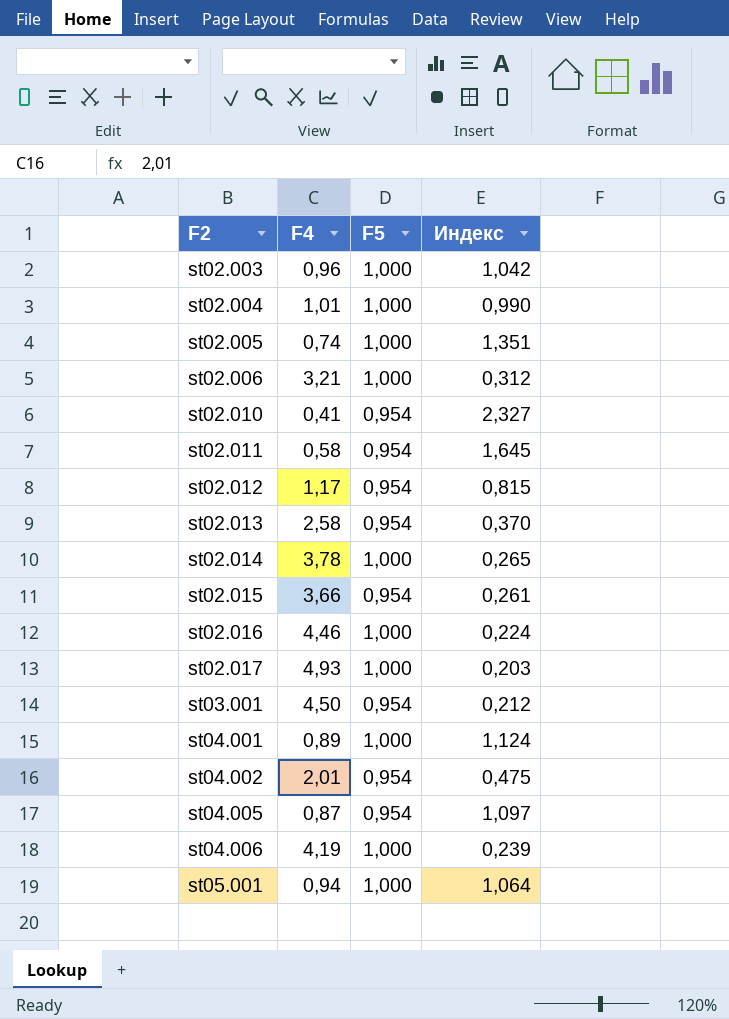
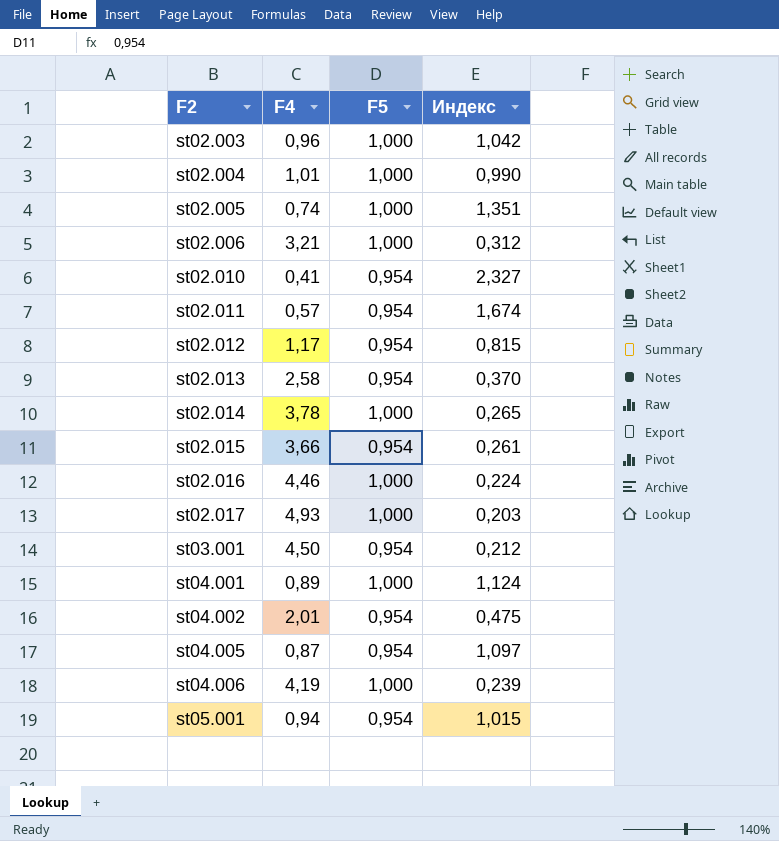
st02.011 | F4: 0,58 -> 0,57
st02.011 | Индекс: 1,645 -> 1,674
st05.001 | F5: 1,000 -> 0,954
st05.001 | Индекс: 1,064 -> 1,015

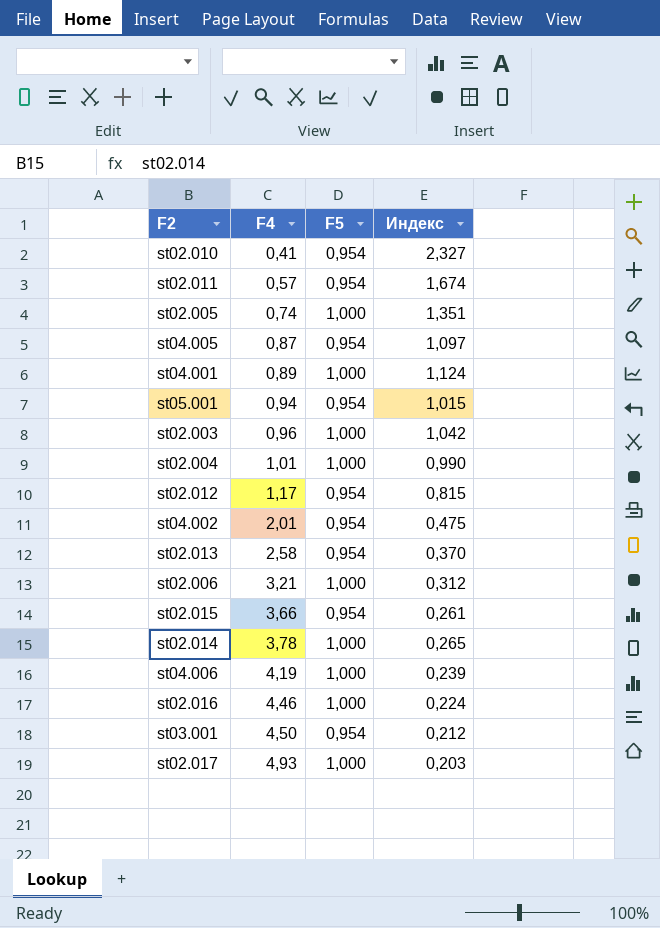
row order: F2 ascending -> F4 ascending

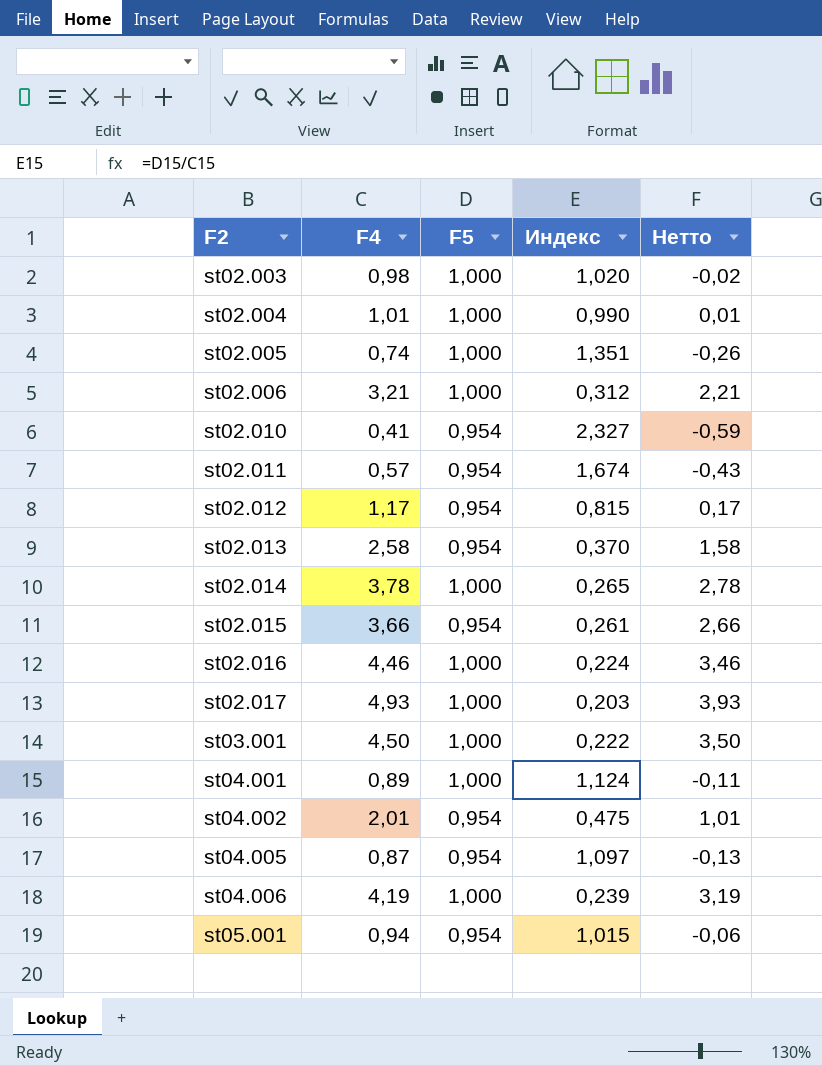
row order: F4 ascending -> F2 ascending
column Нетто | formula: none -> [F4] - 1
st02.003 | F4: 0,96 -> 0,98
st02.003 | Индекс: 1,042 -> 1,020
st03.001 | F5: 0,954 -> 1,000
st03.001 | Индекс: 0,212 -> 0,222

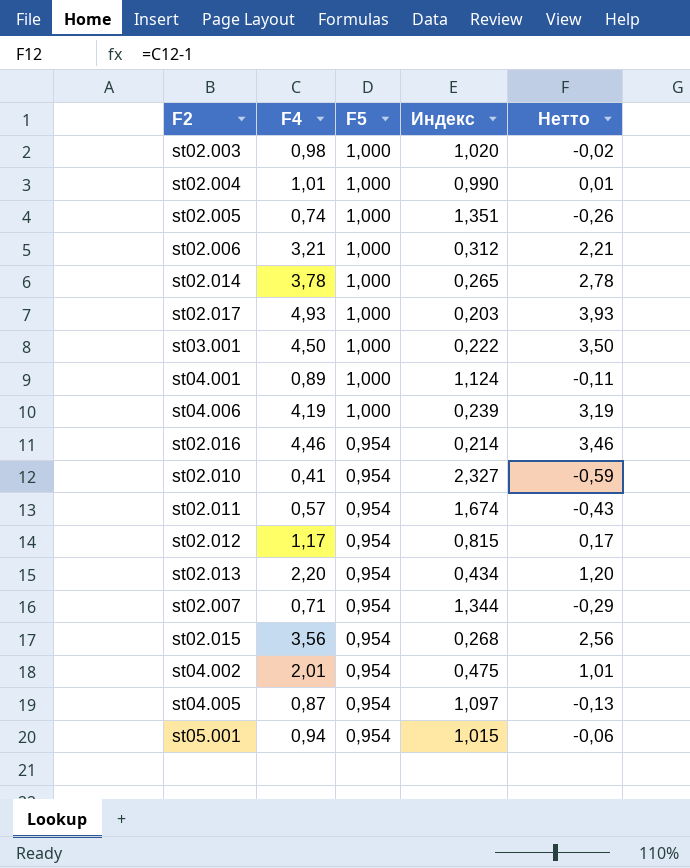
row order: F2 ascending -> F5 descending
st02.016 | F5: 1,000 -> 0,954
st02.016 | Индекс: 0,224 -> 0,214
st02.013 | F4: 2,58 -> 2,20
st02.013 | Индекс: 0,370 -> 0,434
st02.013 | Нетто: 1,58 -> 1,20
row st02.007: none -> 0,71 | 0,954 | 1,344 | -0,29
st02.015 | F4: 3,66 -> 3,56
st02.015 | Индекс: 0,261 -> 0,268
st02.015 | Нетто: 2,66 -> 2,56

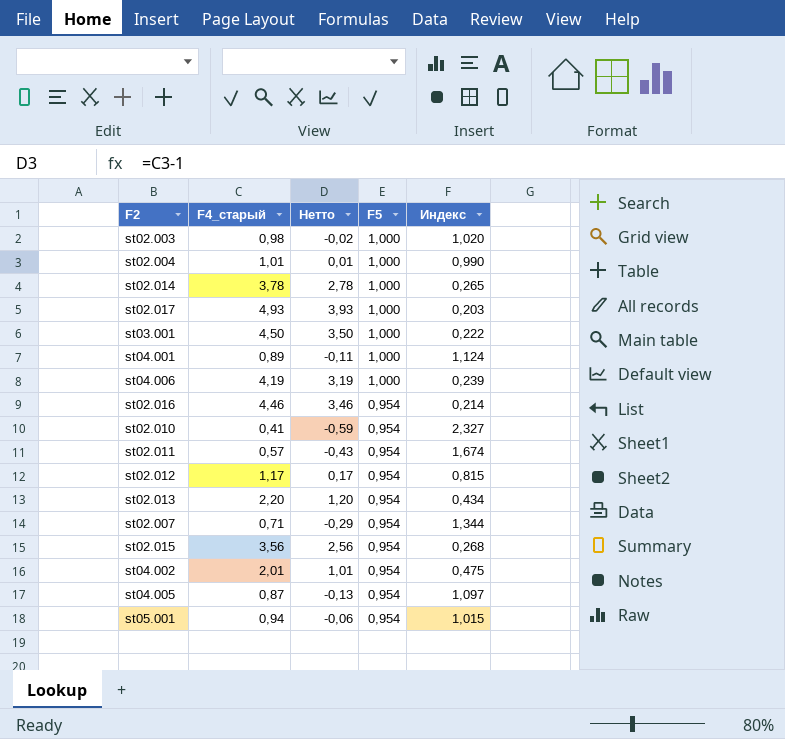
column name: F4 -> F4_старый
column Нетто | position: 5 -> 3
row st02.005: 0,74 | 1,000 | 1,351 | -0,26 -> none
row st02.006: 3,21 | 1,000 | 0,312 | 2,21 -> none

